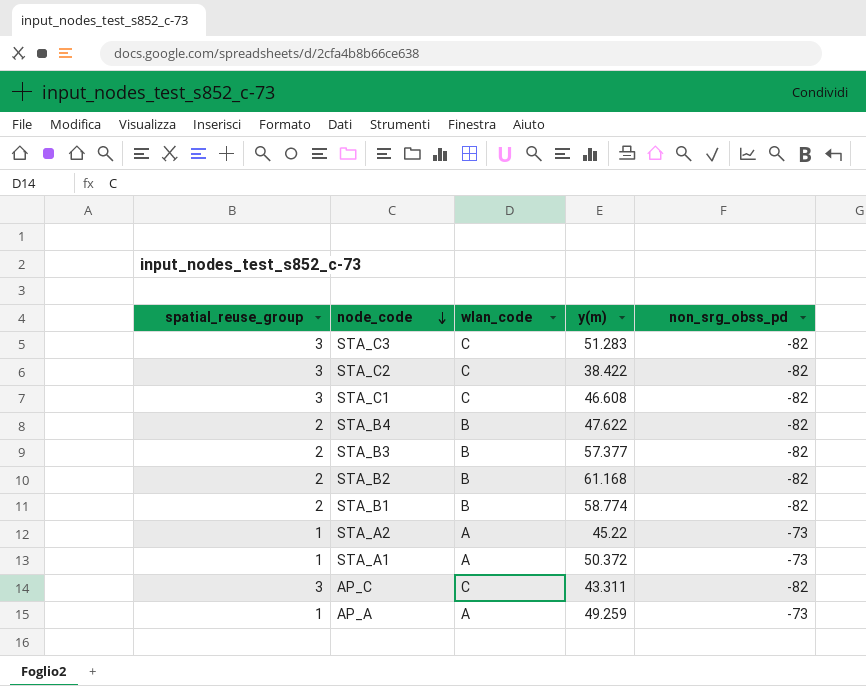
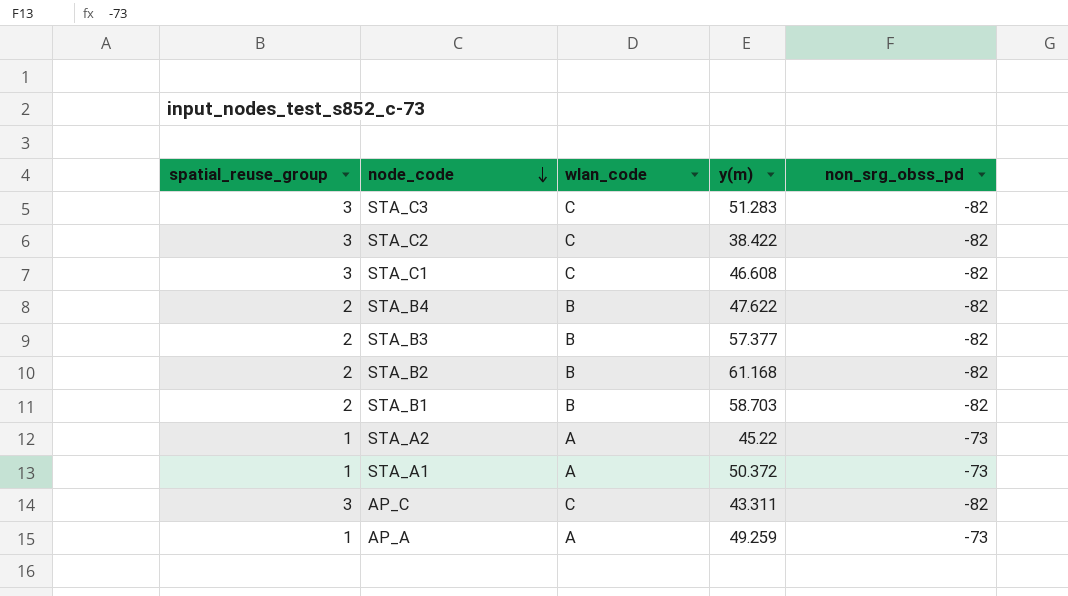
STA_B1 | y(m): 58.774 -> 58.703

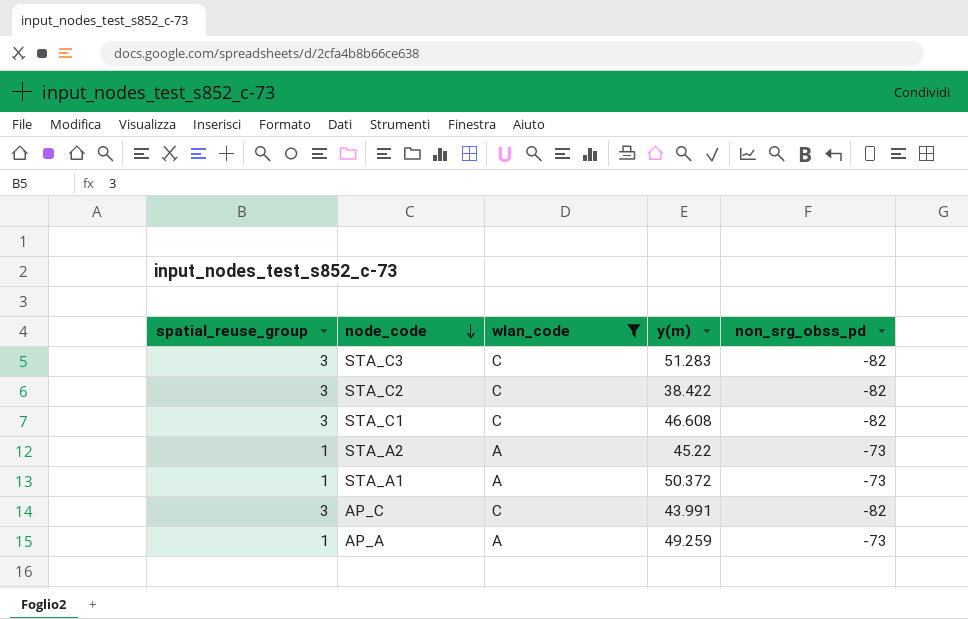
filter: none -> wlan_code != B
AP_C | y(m): 43.311 -> 43.991

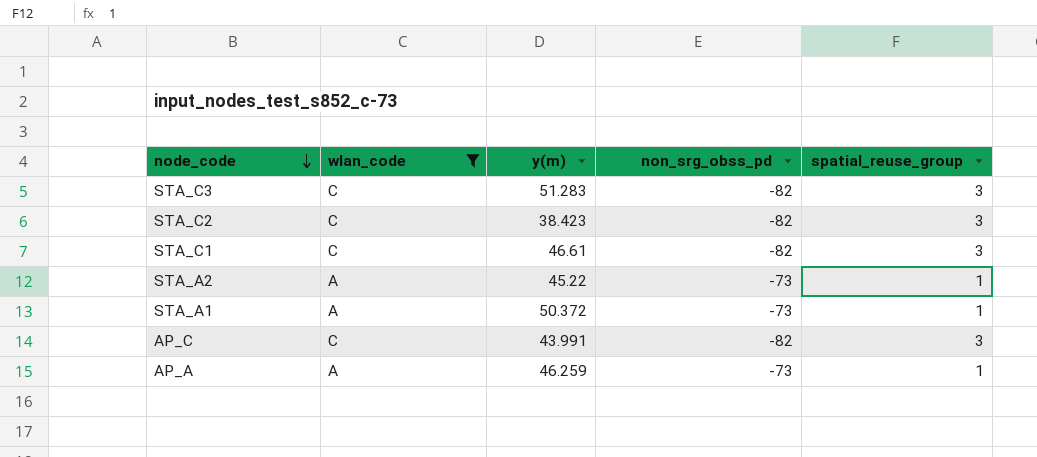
column spatial_reuse_group | position: 1 -> 5
STA_C2 | y(m): 38.422 -> 38.423
STA_C1 | y(m): 46.608 -> 46.61
AP_A | y(m): 49.259 -> 46.259

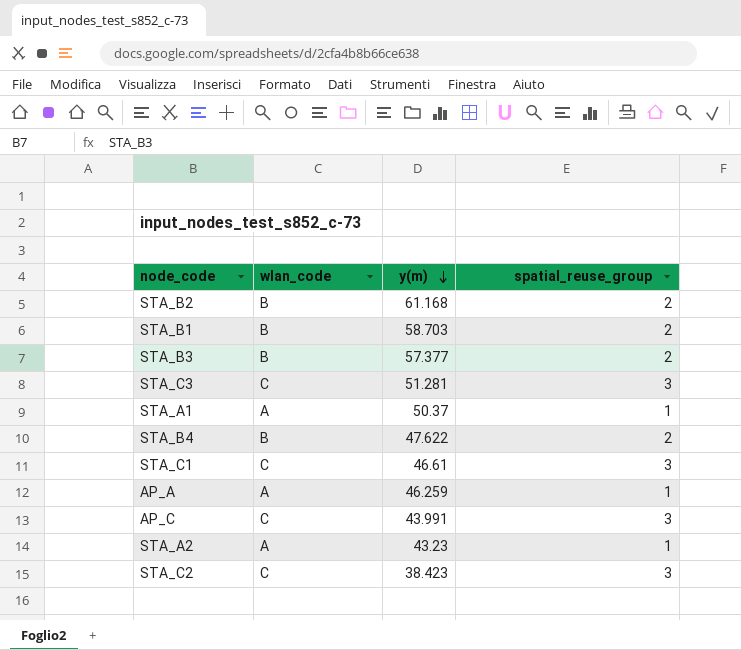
filter: wlan_code != B -> none
row order: node_code descending -> y(m) descending
column non_srg_obss_pd | position: 4 -> none
STA_C3 | y(m): 51.283 -> 51.281
STA_A1 | y(m): 50.372 -> 50.37
STA_A2 | y(m): 45.22 -> 43.23

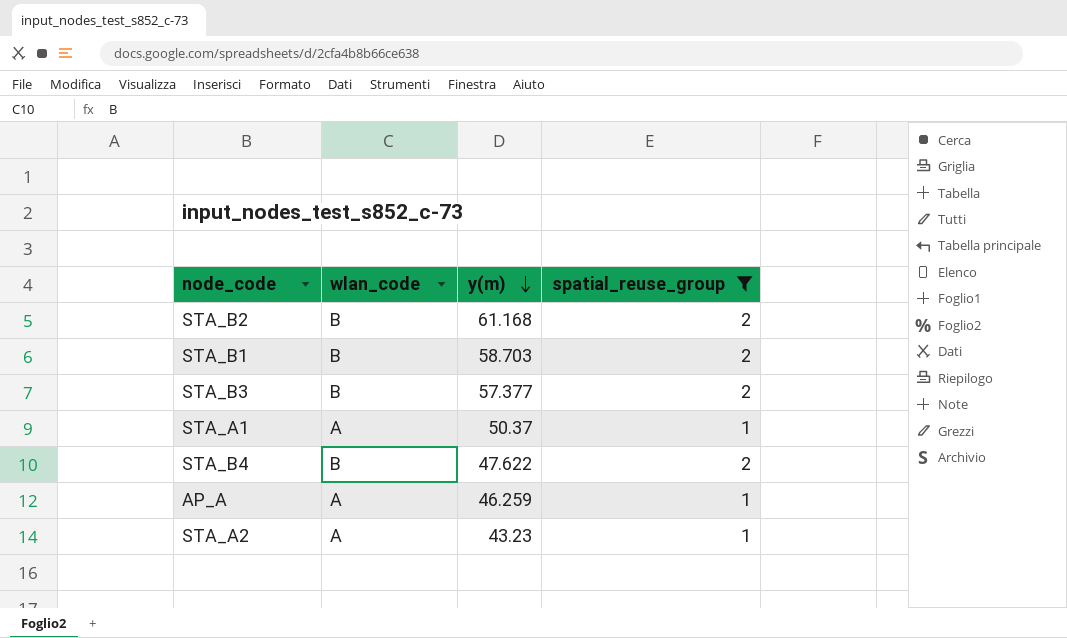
filter: none -> spatial_reuse_group != 3

